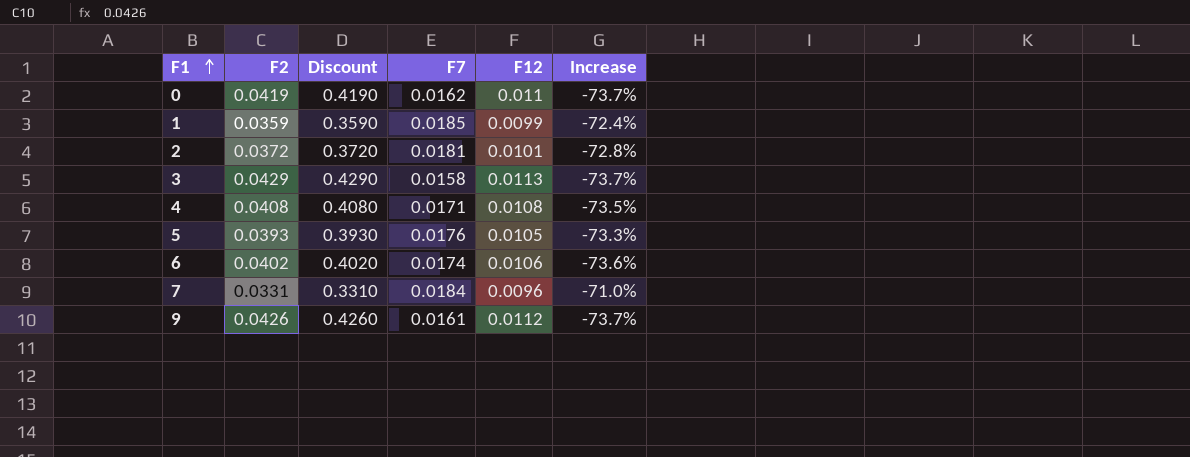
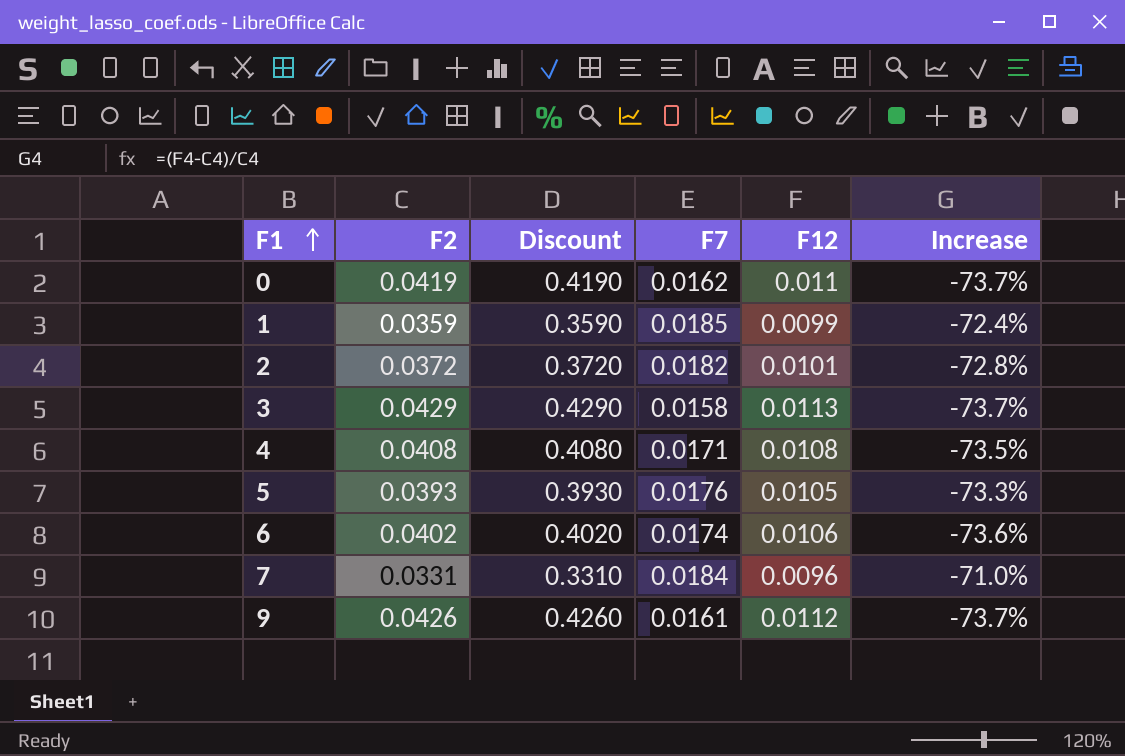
2 | F7: 0.0181 -> 0.0182

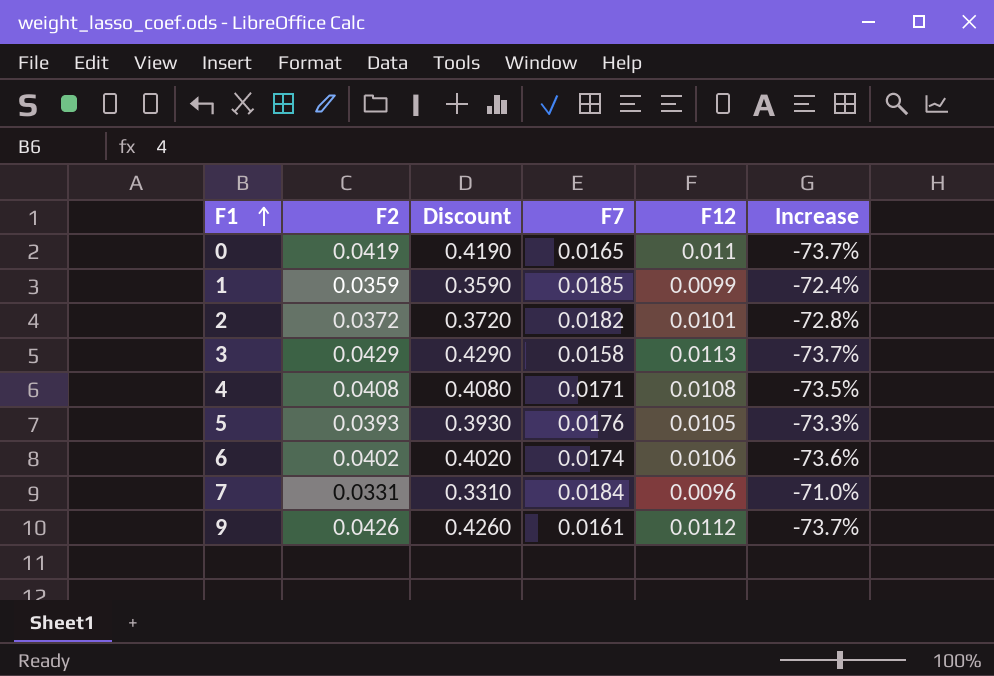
0 | F7: 0.0162 -> 0.0165

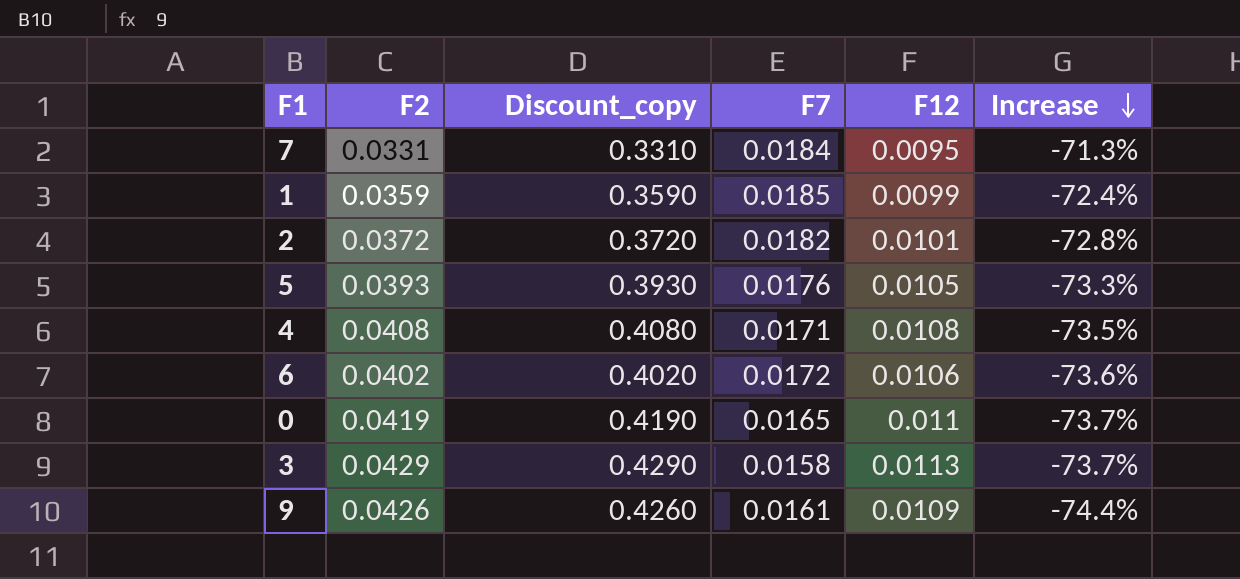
row order: F1 ascending -> Increase descending
column name: Discount -> Discount_copy
7 | F12: 0.0096 -> 0.0095
7 | Increase: -71.0% -> -71.3%
6 | F7: 0.0174 -> 0.0172
9 | F12: 0.0112 -> 0.0109
9 | Increase: -73.7% -> -74.4%

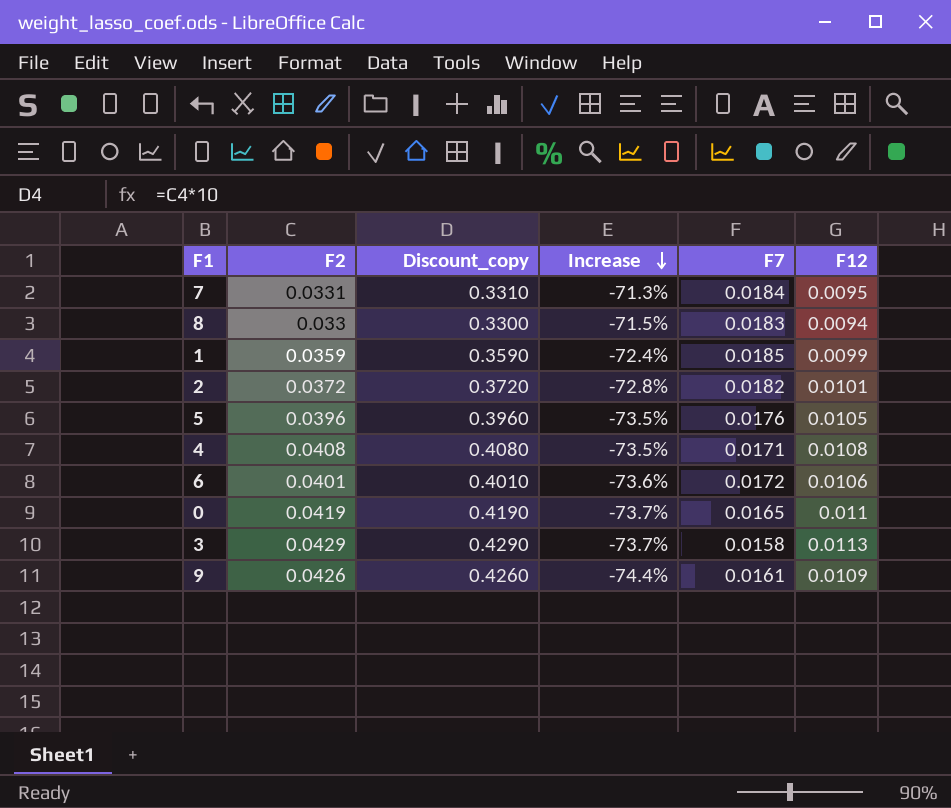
column Increase | position: 6 -> 4
row 8: none -> 0.033 | 0.3300 | -71.5% | 0.0183 | 0.0094
5 | F2: 0.0393 -> 0.0396
5 | Discount_copy: 0.3930 -> 0.3960
5 | Increase: -73.3% -> -73.5%
6 | F2: 0.0402 -> 0.0401
6 | Discount_copy: 0.4020 -> 0.4010

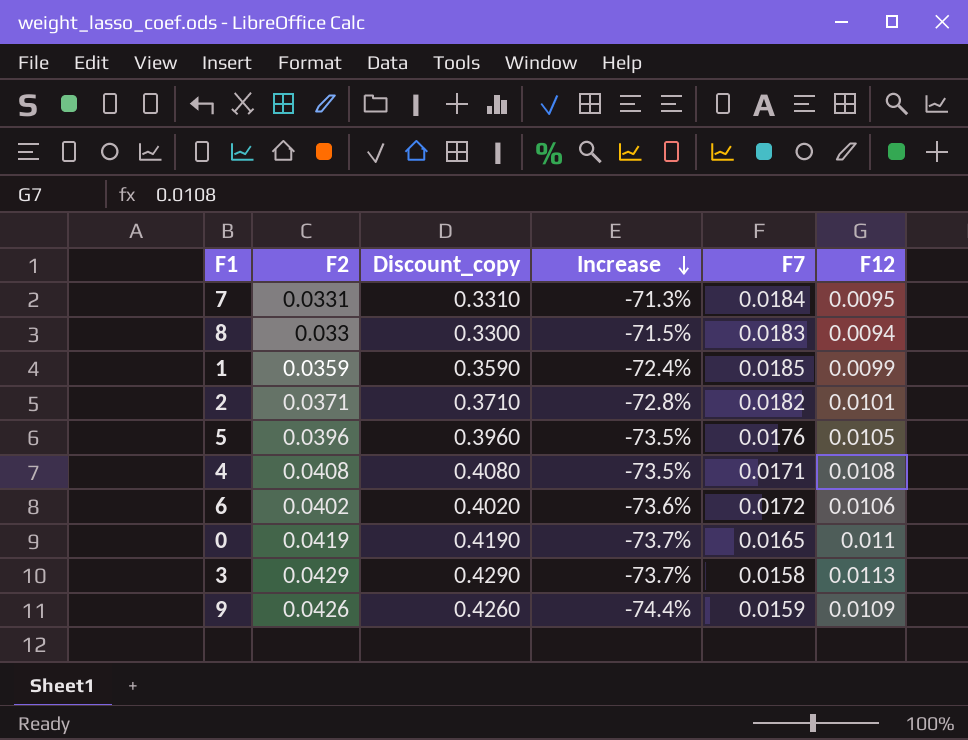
2 | F2: 0.0372 -> 0.0371
2 | Discount_copy: 0.3720 -> 0.3710
6 | F2: 0.0401 -> 0.0402
6 | Discount_copy: 0.4010 -> 0.4020
9 | F7: 0.0161 -> 0.0159

